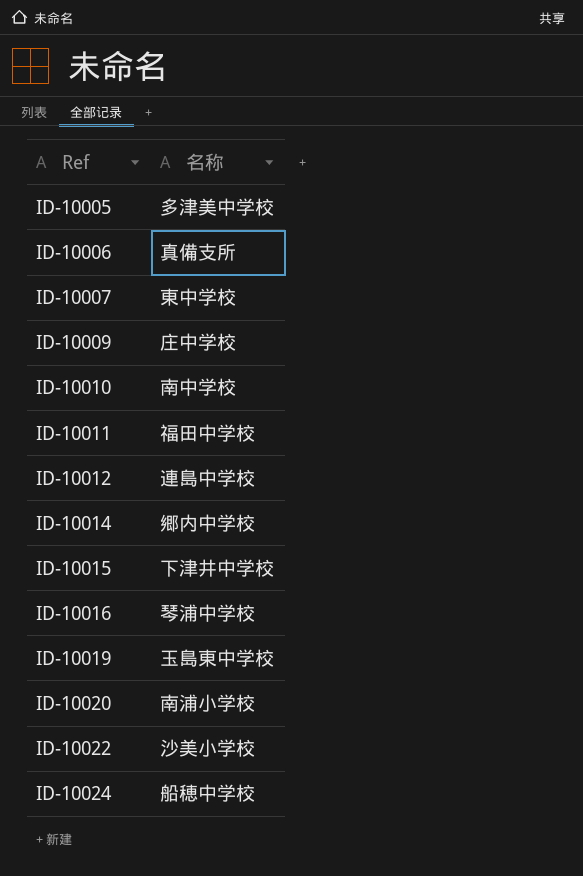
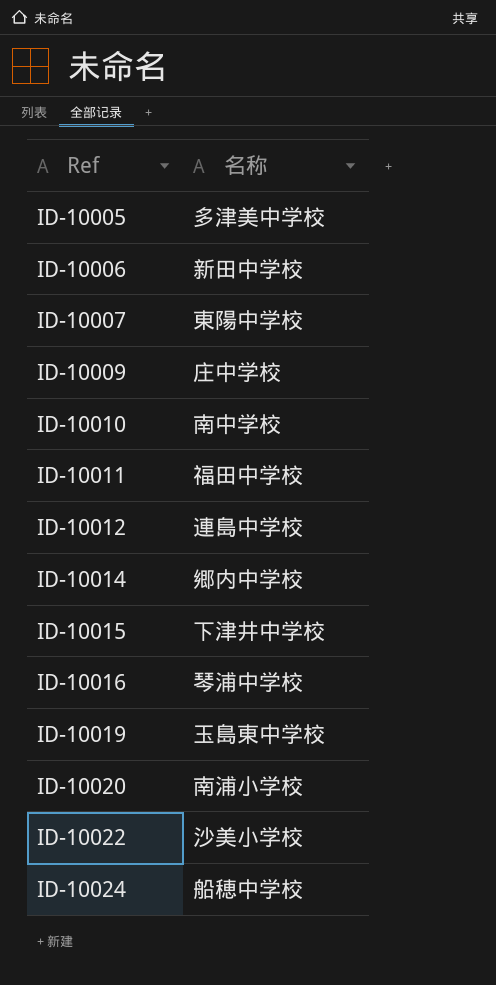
ID-10006 | 名称: 真備支所 -> 新田中学校
ID-10007 | 名称: 東中学校 -> 東陽中学校

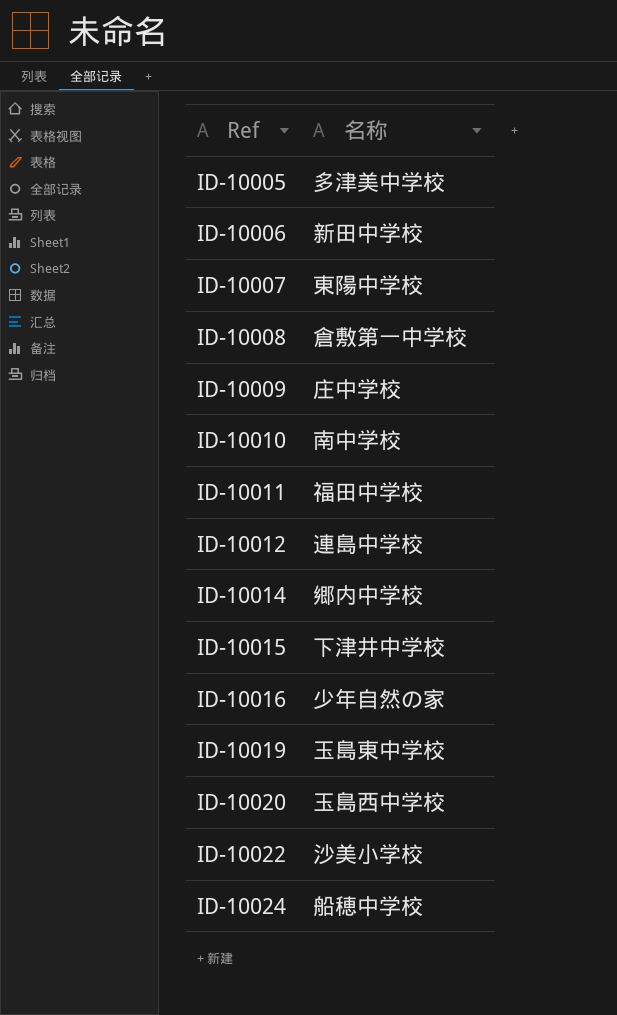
row ID-10008: none -> 倉敷第一中学校
ID-10016 | 名称: 琴浦中学校 -> 少年自然の家
ID-10020 | 名称: 南浦小学校 -> 玉島西中学校

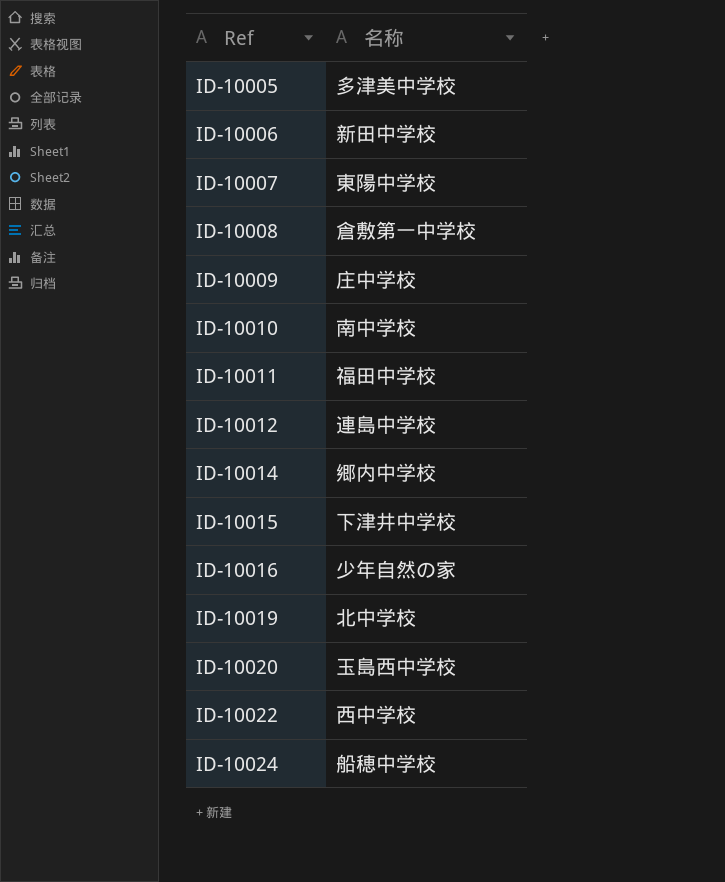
ID-10019 | 名称: 玉島東中学校 -> 北中学校
ID-10022 | 名称: 沙美小学校 -> 西中学校

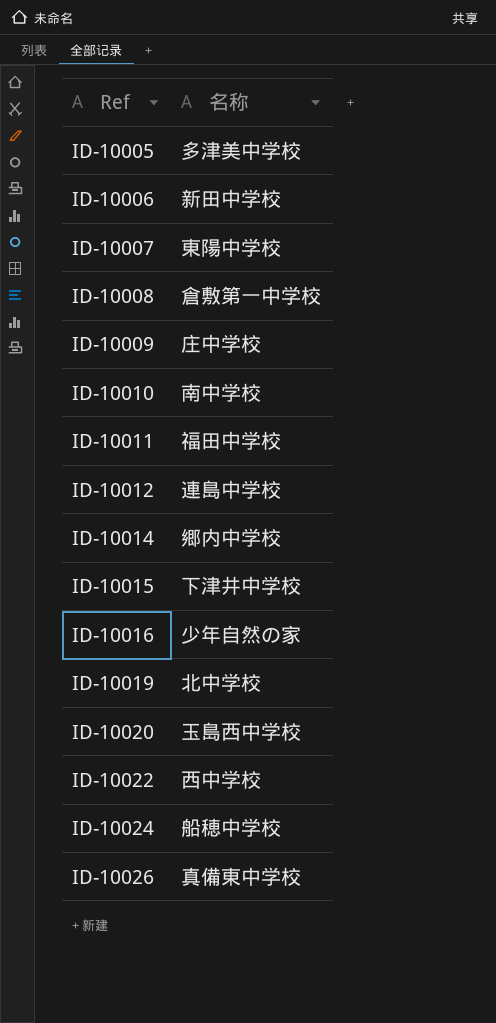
row ID-10026: none -> 真備東中学校

